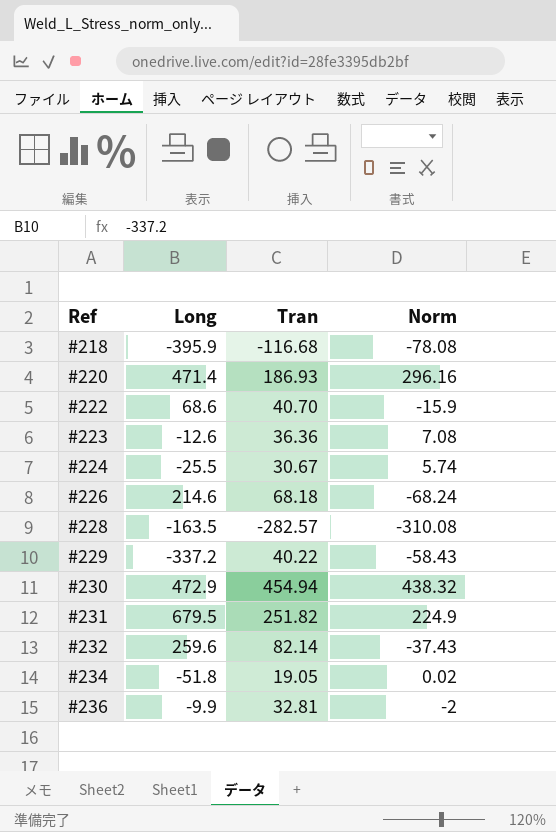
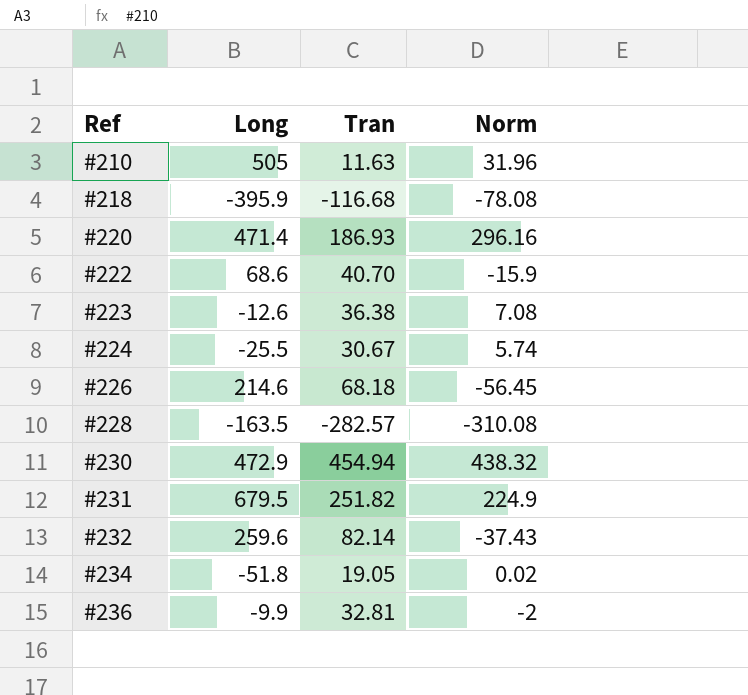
row #229: -337.2 | 40.22 | -58.43 -> none
row #210: none -> 505 | 11.63 | 31.96
#223 | Tran: 36.36 -> 36.38
#226 | Norm: -68.24 -> -56.45

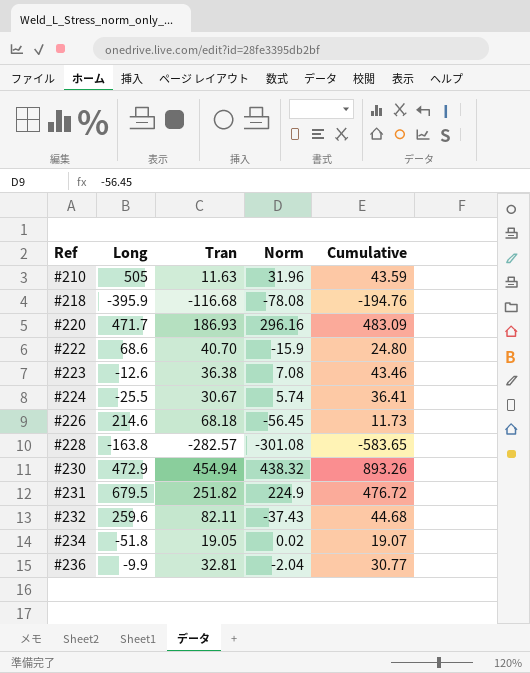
column Cumulative | formula: none -> [Tran] + [Norm]
#220 | Long: 471.4 -> 471.7
#228 | Long: -163.5 -> -163.8
#228 | Norm: -310.08 -> -301.08
#232 | Tran: 82.14 -> 82.11
#236 | Norm: -2 -> -2.04

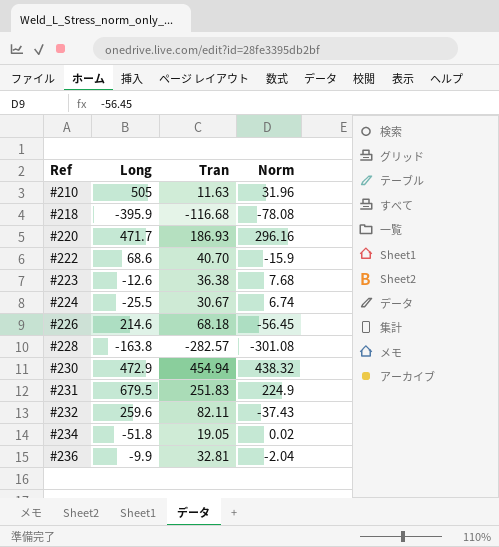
column Cumulative | formula: [Tran] + [Norm] -> none
#223 | Norm: 7.08 -> 7.68
#224 | Norm: 5.74 -> 6.74
#231 | Tran: 251.82 -> 251.83

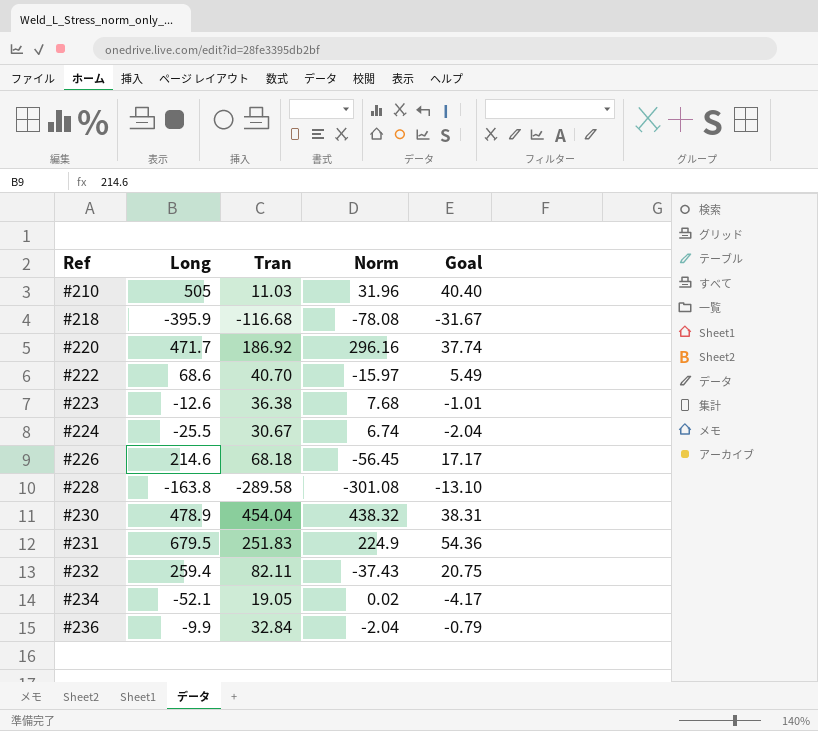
column Goal | formula: none -> [Long] * 0.08
#210 | Tran: 11.63 -> 11.03
#220 | Tran: 186.93 -> 186.92
#222 | Norm: -15.9 -> -15.97
#228 | Tran: -282.57 -> -289.58
#230 | Long: 472.9 -> 478.9
#230 | Tran: 454.94 -> 454.04
#232 | Long: 259.6 -> 259.4
#234 | Long: -51.8 -> -52.1
#236 | Tran: 32.81 -> 32.84

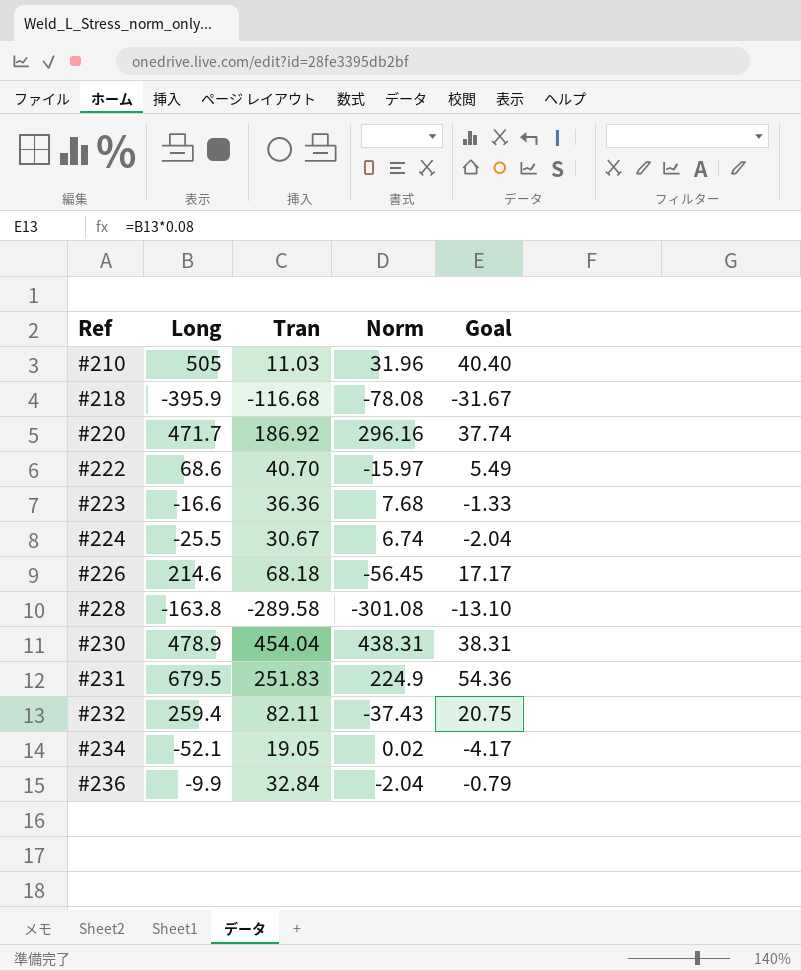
#223 | Long: -12.6 -> -16.6
#223 | Tran: 36.38 -> 36.36
#223 | Goal: -1.01 -> -1.33
#230 | Norm: 438.32 -> 438.31

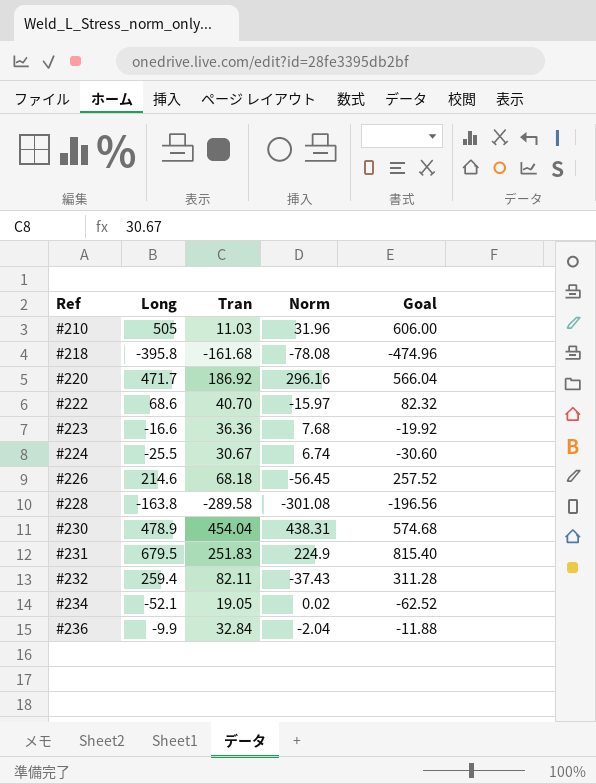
column Goal | formula: [Long] * 0.08 -> [Long] * 1.2
#218 | Long: -395.9 -> -395.8
#218 | Tran: -116.68 -> -161.68

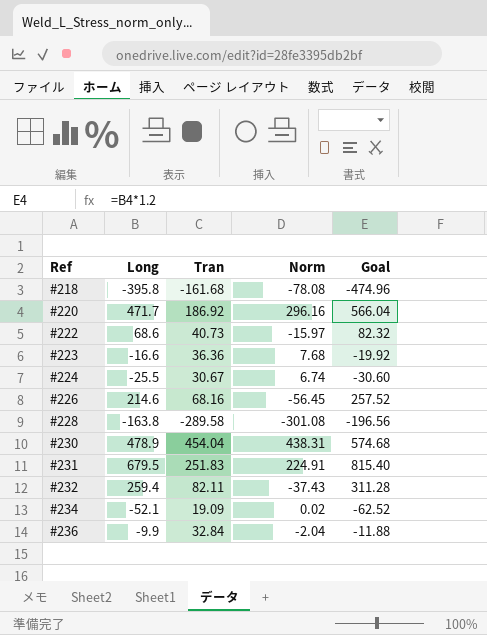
row #210: 505 | 11.03 | 31.96 | 606.00 -> none
#222 | Tran: 40.70 -> 40.73
#226 | Tran: 68.18 -> 68.16
#231 | Norm: 224.9 -> 224.91
#234 | Tran: 19.05 -> 19.09

